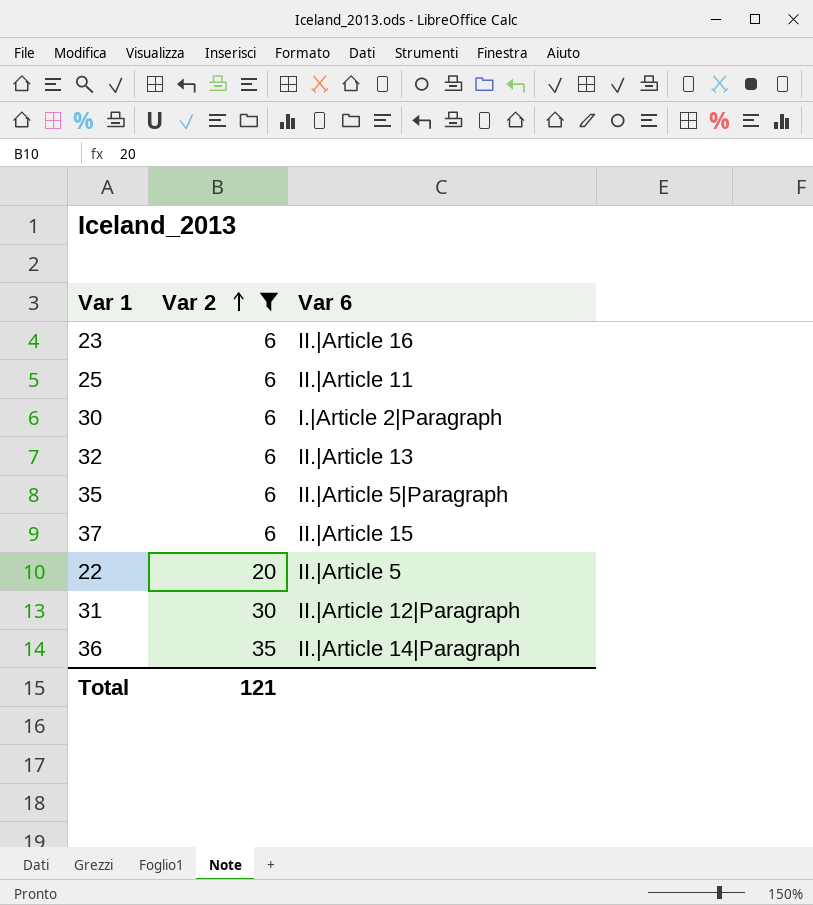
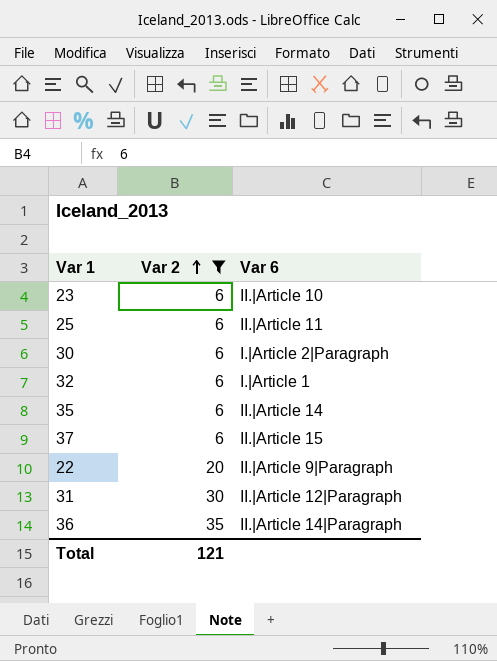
23 | Var 6: II.|Article 16 -> II.|Article 10
32 | Var 6: II.|Article 13 -> I.|Article 1
35 | Var 6: II.|Article 5|Paragraph -> II.|Article 14
22 | Var 6: II.|Article 5 -> II.|Article 9|Paragraph

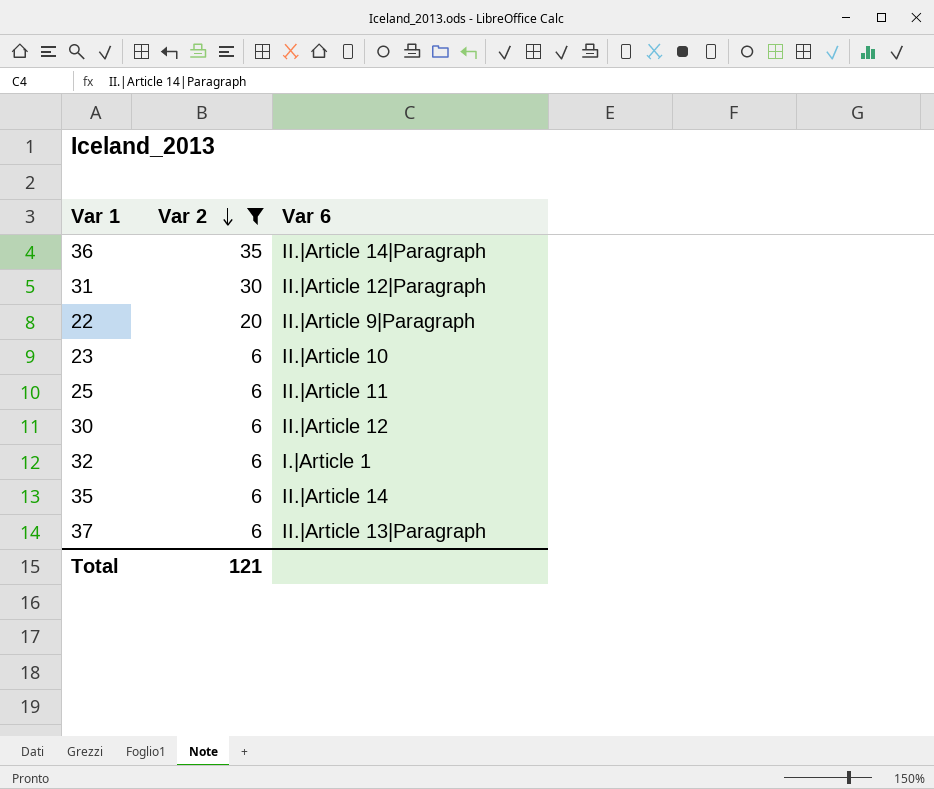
row order: Var 2 ascending -> Var 2 descending
30 | Var 6: I.|Article 2|Paragraph -> II.|Article 12
37 | Var 6: II.|Article 15 -> II.|Article 13|Paragraph

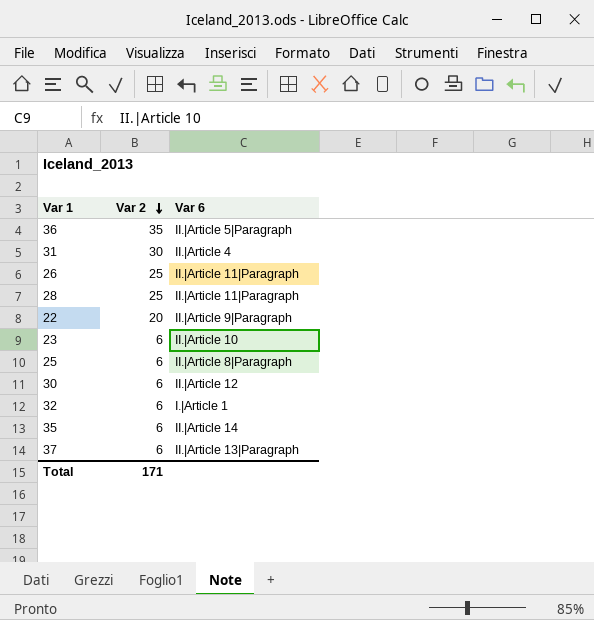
filter: Var 2 != 25 -> none
36 | Var 6: II.|Article 14|Paragraph -> II.|Article 5|Paragraph
31 | Var 6: II.|Article 12|Paragraph -> II.|Article 4
25 | Var 6: II.|Article 11 -> II.|Article 8|Paragraph
Total | Var 2: 121 -> 171

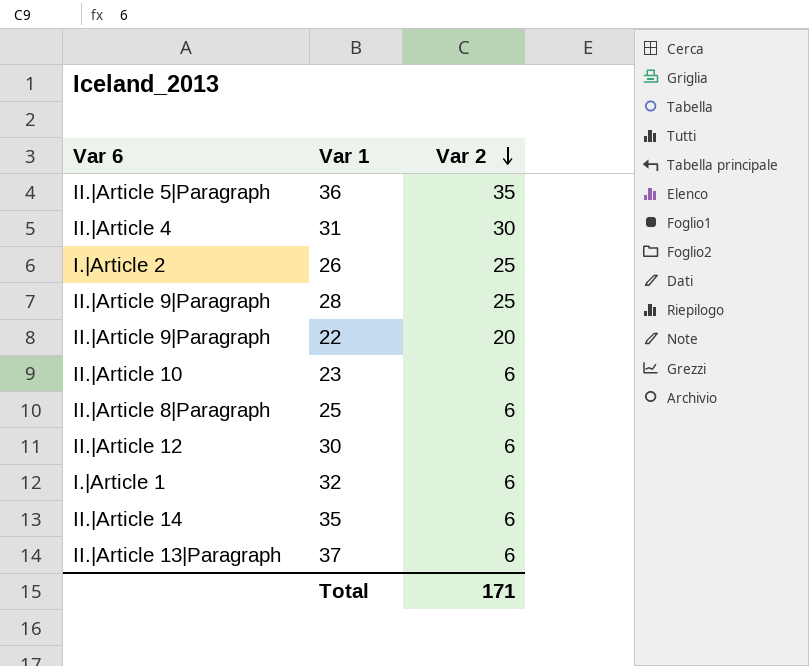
column Var 6 | position: 3 -> 1
26 | Var 6: II.|Article 11|Paragraph -> I.|Article 2
28 | Var 6: II.|Article 11|Paragraph -> II.|Article 9|Paragraph

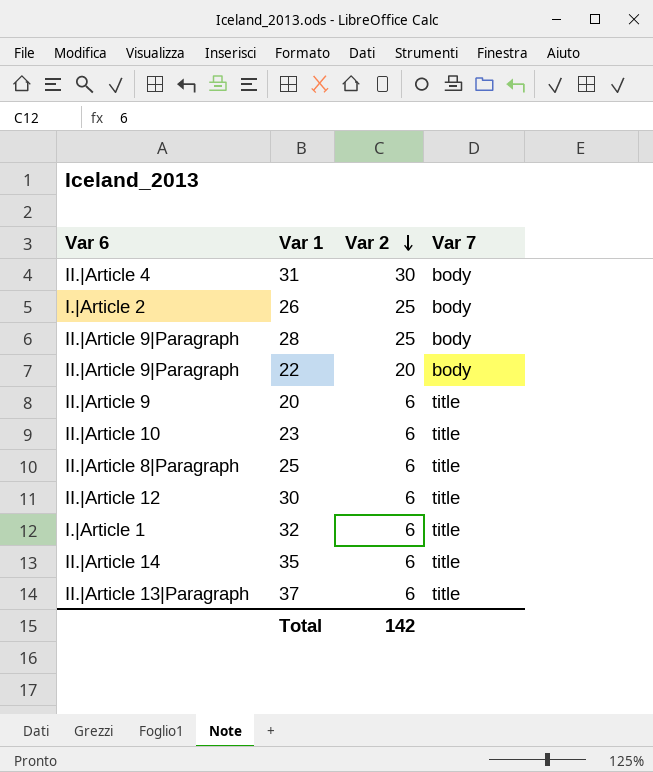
column Var 7 | position: none -> 4
row 36: II.|Article 5|Paragraph | 35 -> none
row 20: none -> II.|Article 9 | 6 | title
Total | Var 2: 171 -> 142

